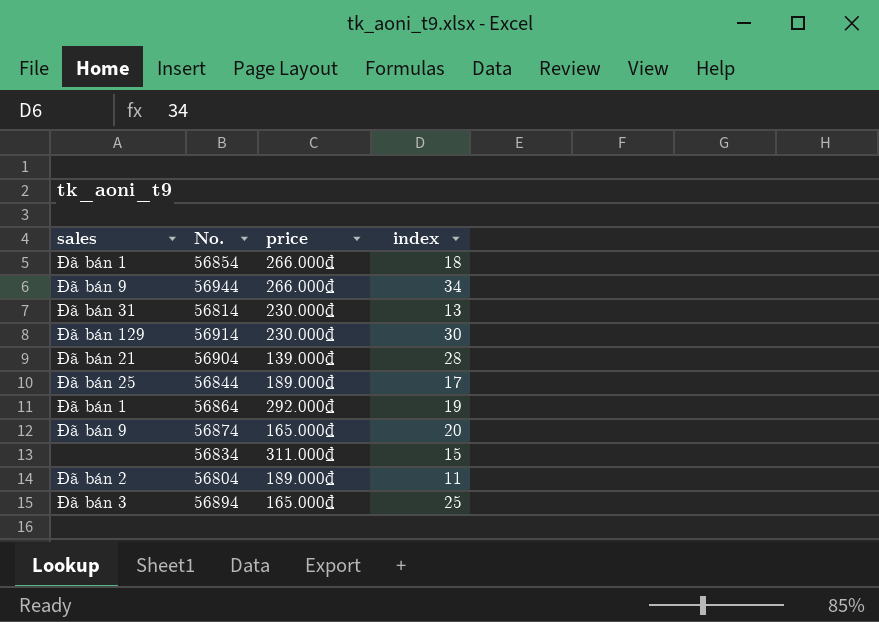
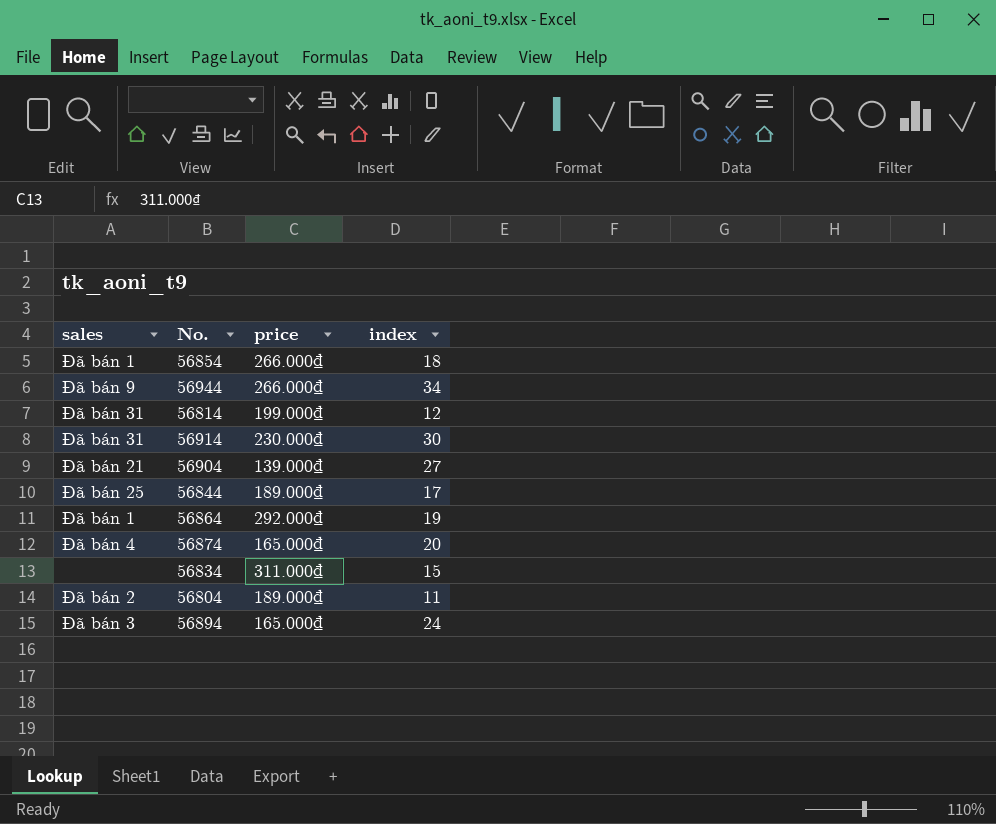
56814 | price: 230.000₫ -> 199.000₫
56814 | index: 13 -> 12
56914 | sales: Đã bán 129 -> Đã bán 31
56904 | index: 28 -> 27
56874 | sales: Đã bán 9 -> Đã bán 4
56894 | index: 25 -> 24

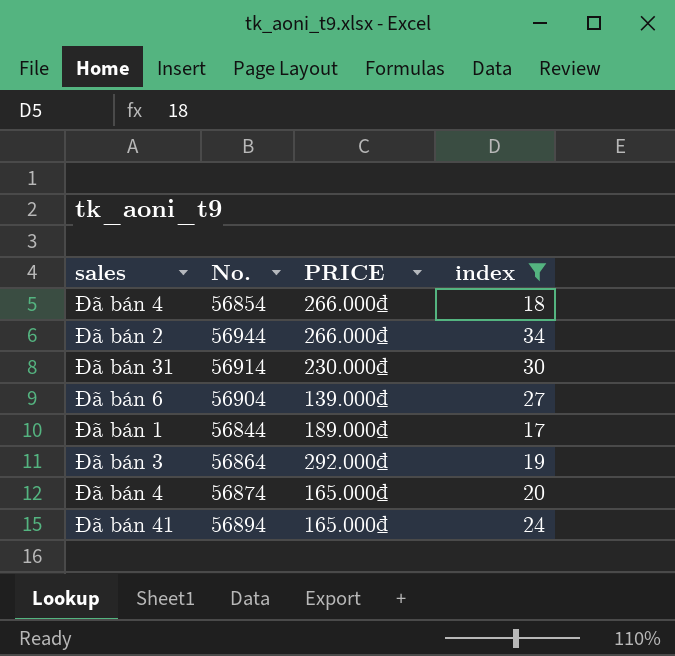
filter: none -> index >= 17
column name: price -> PRICE
56854 | sales: Đã bán 1 -> Đã bán 4
56944 | sales: Đã bán 9 -> Đã bán 2
56904 | sales: Đã bán 21 -> Đã bán 6
56844 | sales: Đã bán 25 -> Đã bán 1
56864 | sales: Đã bán 1 -> Đã bán 3
56894 | sales: Đã bán 3 -> Đã bán 41

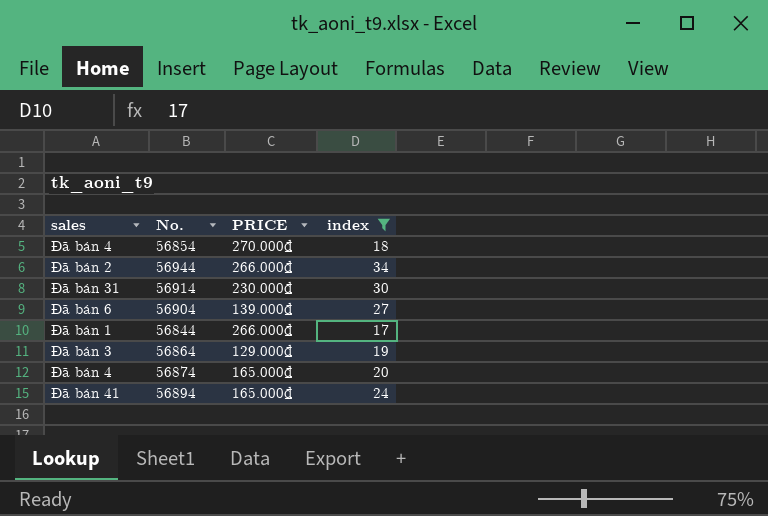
56854 | PRICE: 266.000₫ -> 270.000₫
56844 | PRICE: 189.000₫ -> 266.000₫
56864 | PRICE: 292.000₫ -> 129.000₫

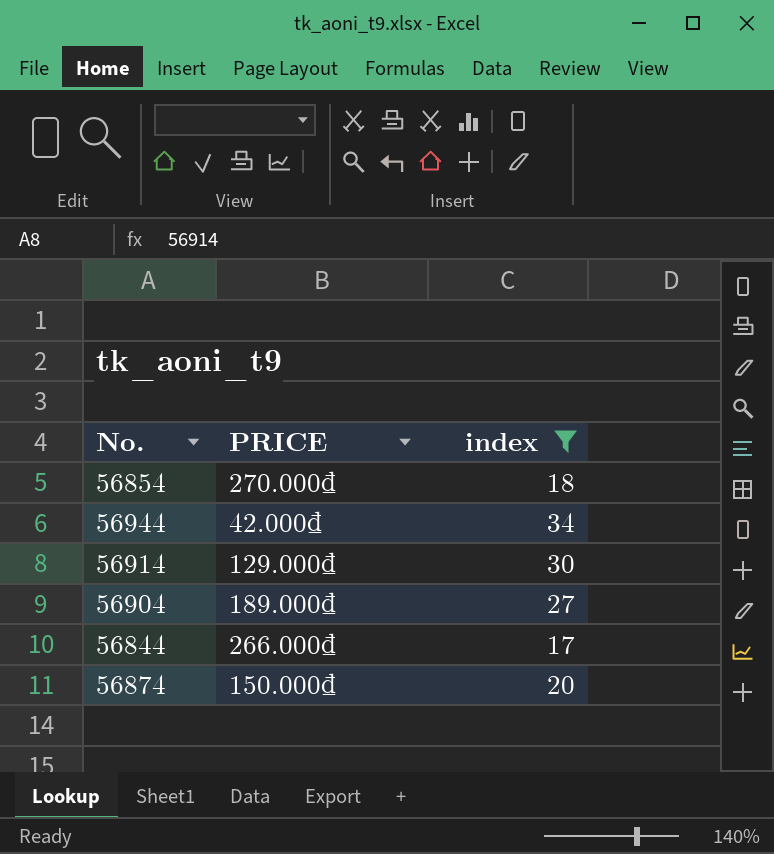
column sales | position: 1 -> none
row 56864: Đã bán 3 | 129.000₫ | 19 -> none
row 56894: Đã bán 41 | 165.000₫ | 24 -> none
56944 | PRICE: 266.000₫ -> 42.000₫
56914 | PRICE: 230.000₫ -> 129.000₫
56904 | PRICE: 139.000₫ -> 189.000₫
56874 | PRICE: 165.000₫ -> 150.000₫

